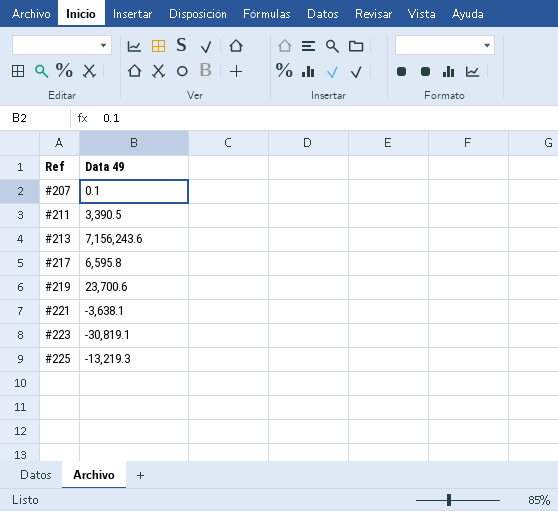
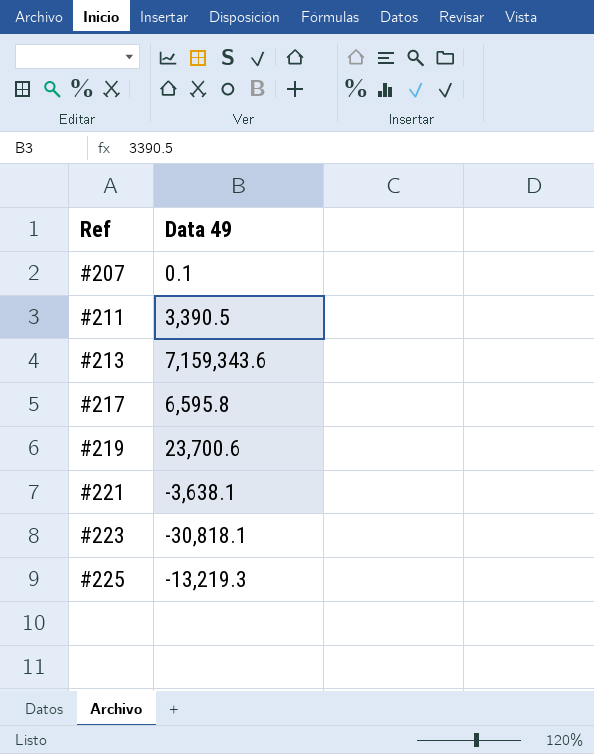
#213 | Data 49: 7,156,243.6 -> 7,159,343.6
#223 | Data 49: -30,819.1 -> -30,818.1

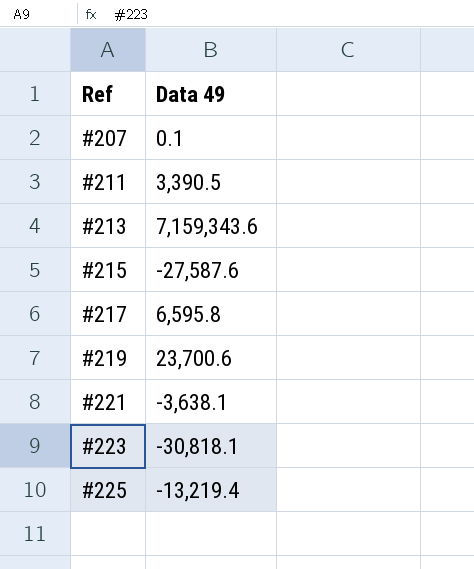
row #215: none -> -27,587.6
#225 | Data 49: -13,219.3 -> -13,219.4

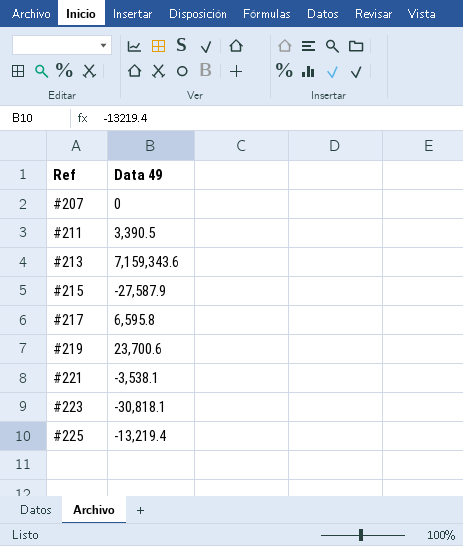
#207 | Data 49: 0.1 -> 0
#215 | Data 49: -27,587.6 -> -27,587.9
#221 | Data 49: -3,638.1 -> -3,538.1

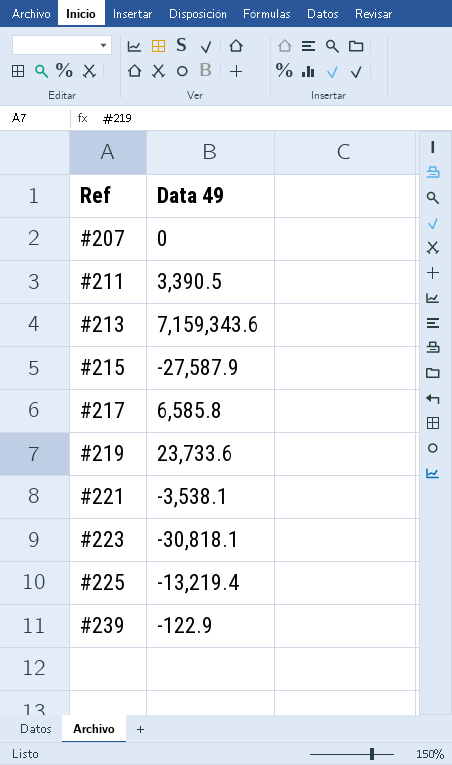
#217 | Data 49: 6,595.8 -> 6,585.8
#219 | Data 49: 23,700.6 -> 23,733.6
row #239: none -> -122.9

